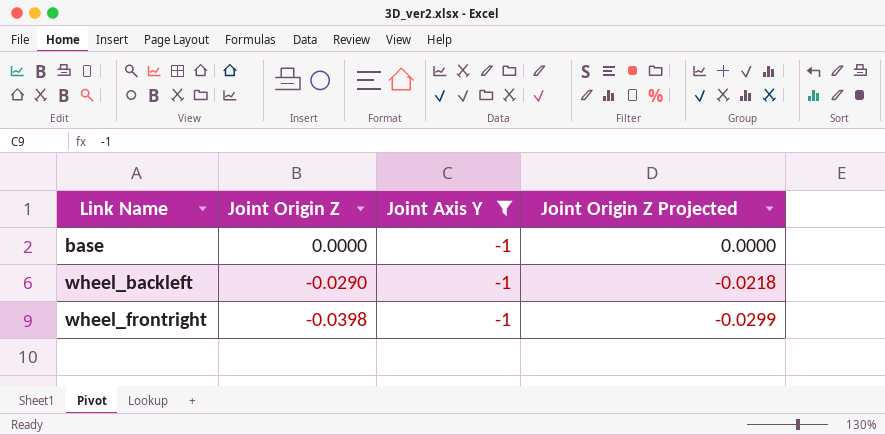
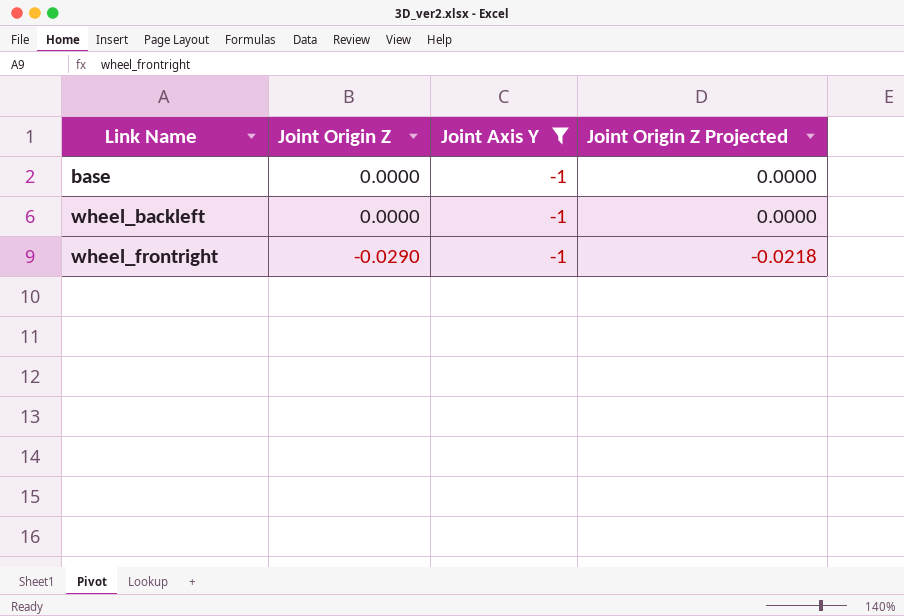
wheel_backleft | Joint Origin Z: -0.0290 -> 0.0000
wheel_backleft | Joint Origin Z Projected: -0.0218 -> 0.0000
wheel_frontright | Joint Origin Z: -0.0398 -> -0.0290
wheel_frontright | Joint Origin Z Projected: -0.0299 -> -0.0218

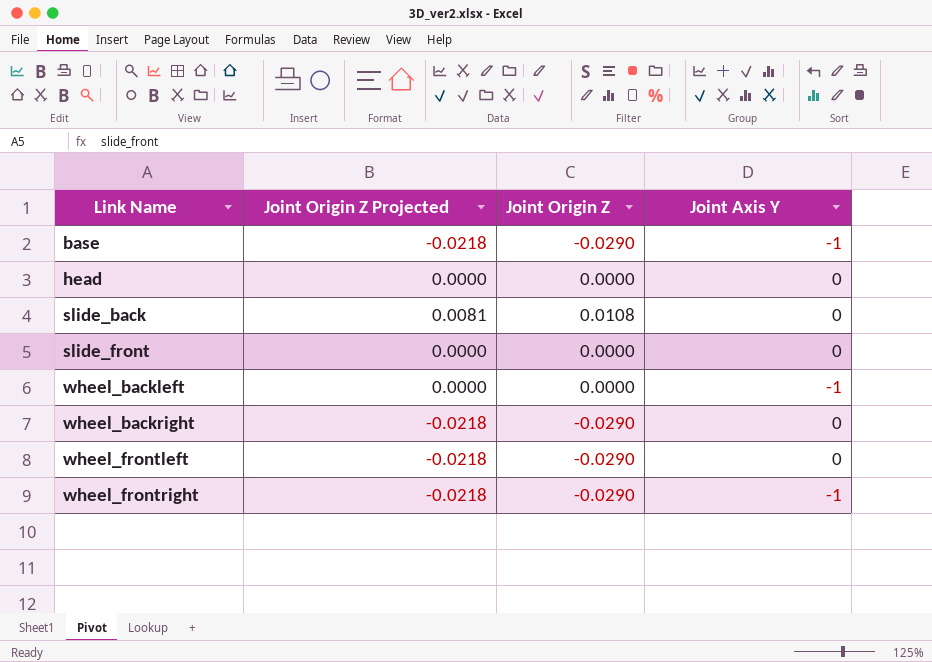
filter: Joint Axis Y = -1 -> none
column Joint Origin Z Projected | position: 4 -> 2
base | Joint Origin Z Projected: 0.0000 -> -0.0218
base | Joint Origin Z: 0.0000 -> -0.0290

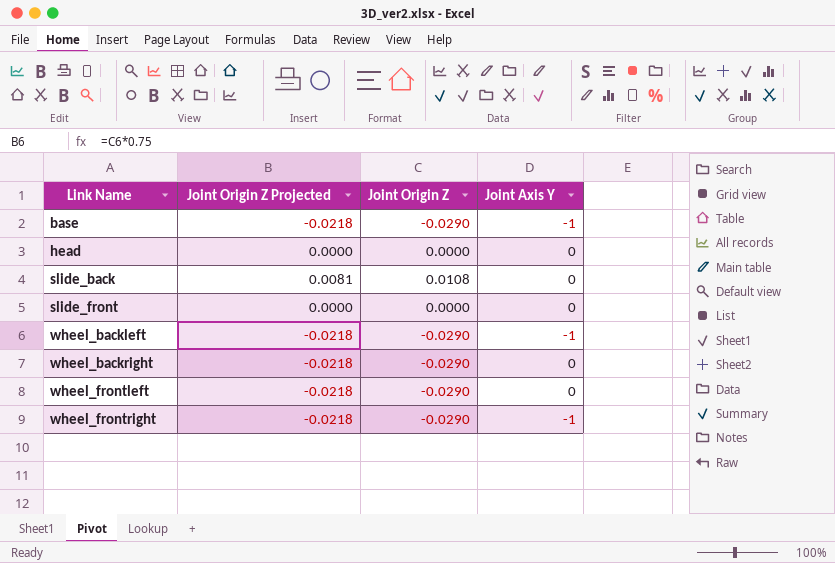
wheel_backleft | Joint Origin Z Projected: 0.0000 -> -0.0218
wheel_backleft | Joint Origin Z: 0.0000 -> -0.0290

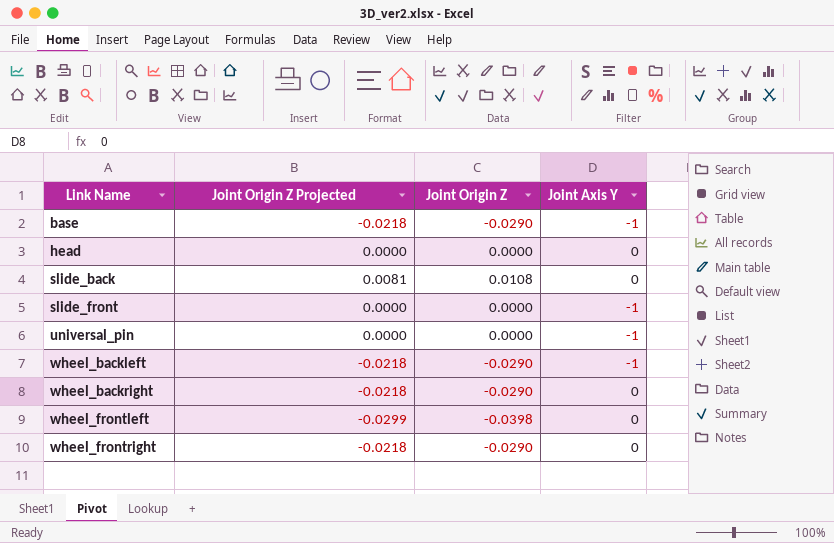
slide_front | Joint Axis Y: 0 -> -1
row universal_pin: none -> 0.0000 | 0.0000 | -1
wheel_frontleft | Joint Origin Z Projected: -0.0218 -> -0.0299
wheel_frontleft | Joint Origin Z: -0.0290 -> -0.0398
wheel_frontright | Joint Axis Y: -1 -> 0

